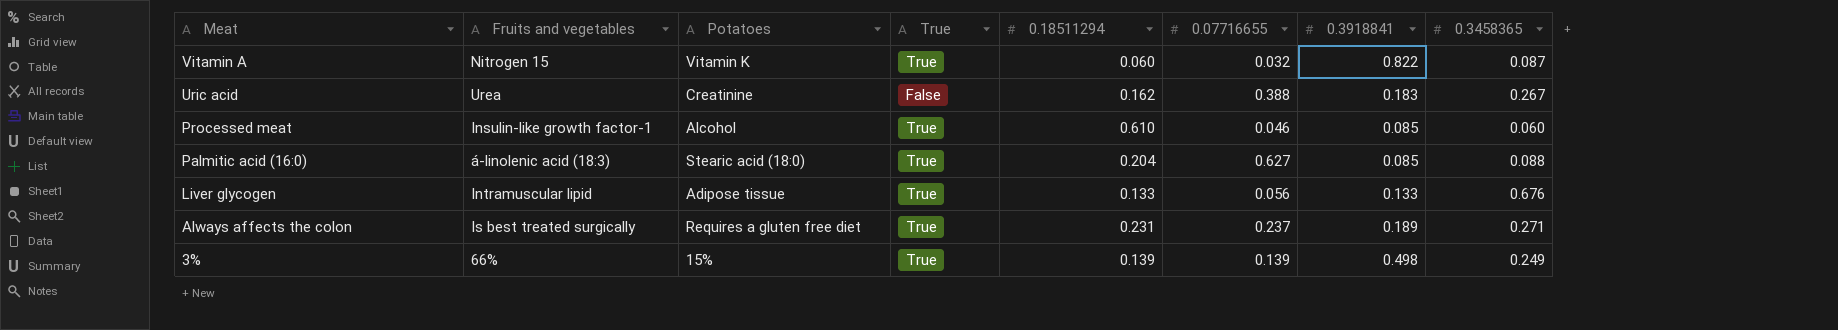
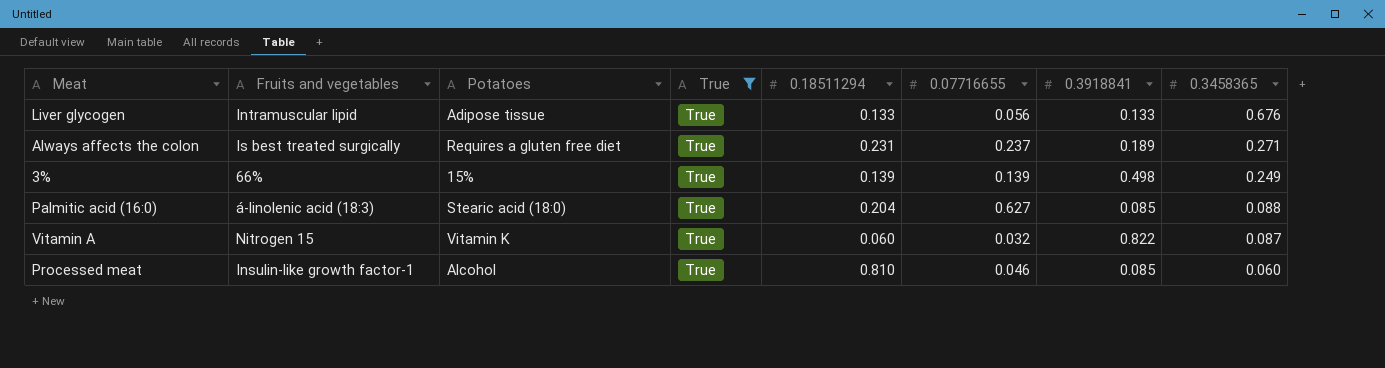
filter: none -> True = True
row order: Meat descending -> 0.3458365 descending
Processed meat | 0.18511294: 0.610 -> 0.810

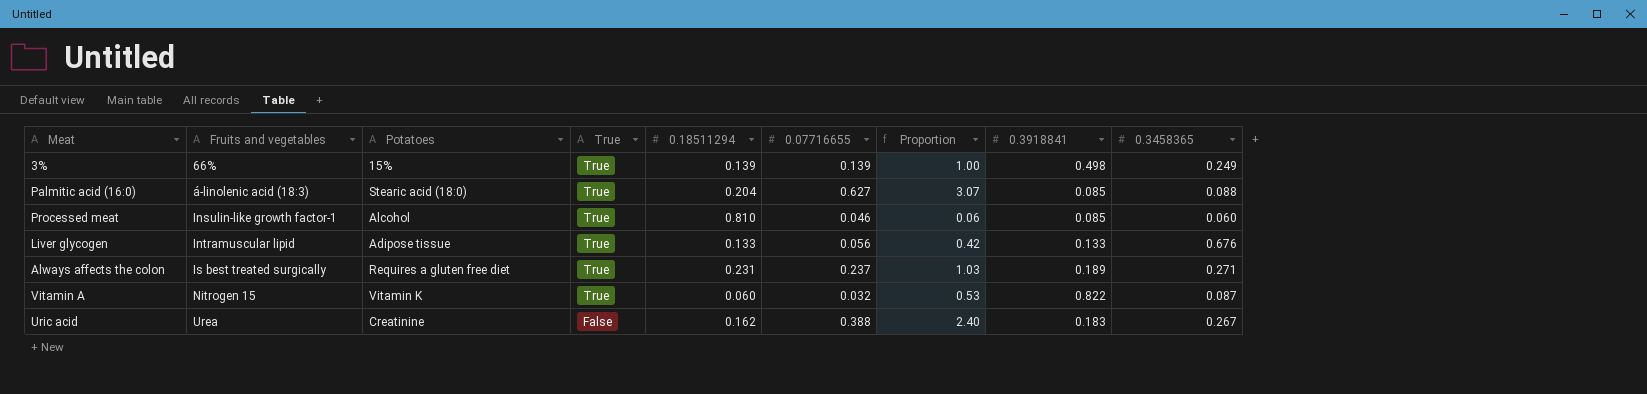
filter: True = True -> none
row order: 0.3458365 descending -> Fruits and vegetables ascending
column Proportion | formula: none -> [0.07716655] / [0.18511294]

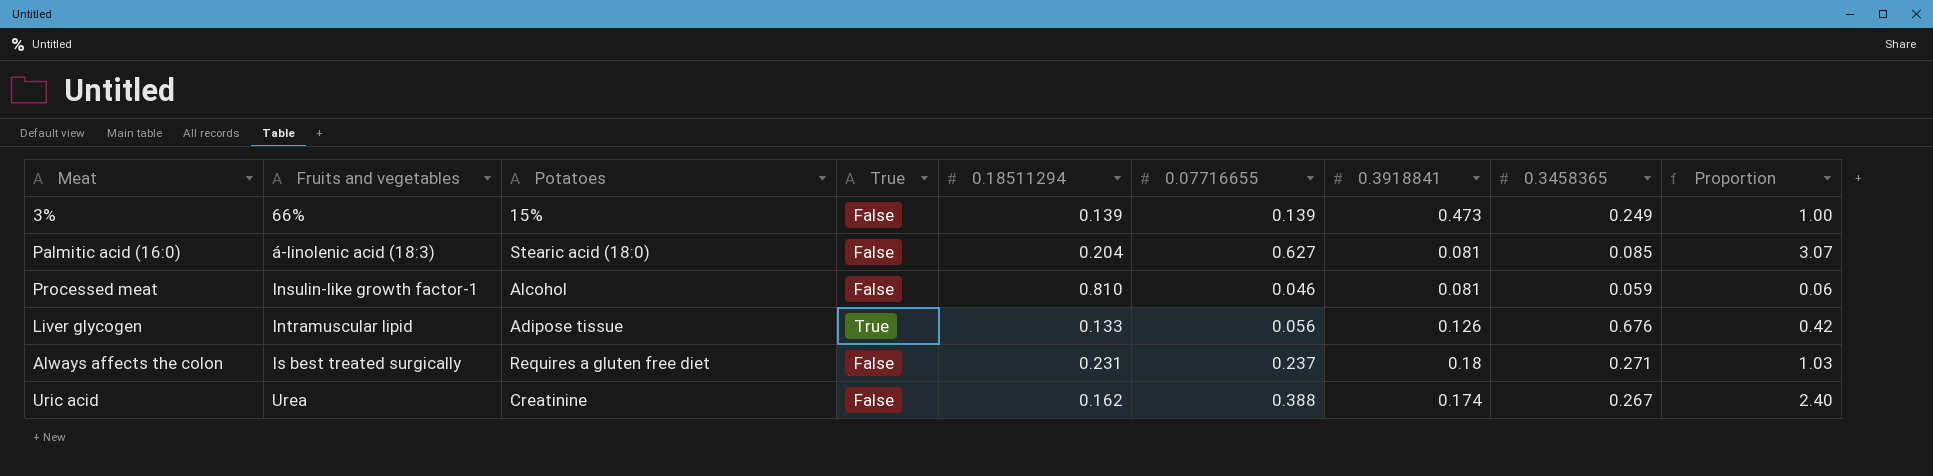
column Proportion | position: 7 -> 9
row Vitamin A: Nitrogen 15 | Vitamin K | True | 0.060 | 0.032 | 0.53 | 0.822 | 0.087 -> none
3% | True: True -> False
3% | 0.3918841: 0.498 -> 0.473
Palmitic acid (16:0) | True: True -> False
Palmitic acid (16:0) | 0.3918841: 0.085 -> 0.081
Palmitic acid (16:0) | 0.3458365: 0.088 -> 0.085
Processed meat | True: True -> False
Processed meat | 0.3918841: 0.085 -> 0.081
Processed meat | 0.3458365: 0.060 -> 0.059
Liver glycogen | 0.3918841: 0.133 -> 0.126
Always affects the colon | True: True -> False
Always affects the colon | 0.3918841: 0.189 -> 0.18
Uric acid | 0.3918841: 0.183 -> 0.174

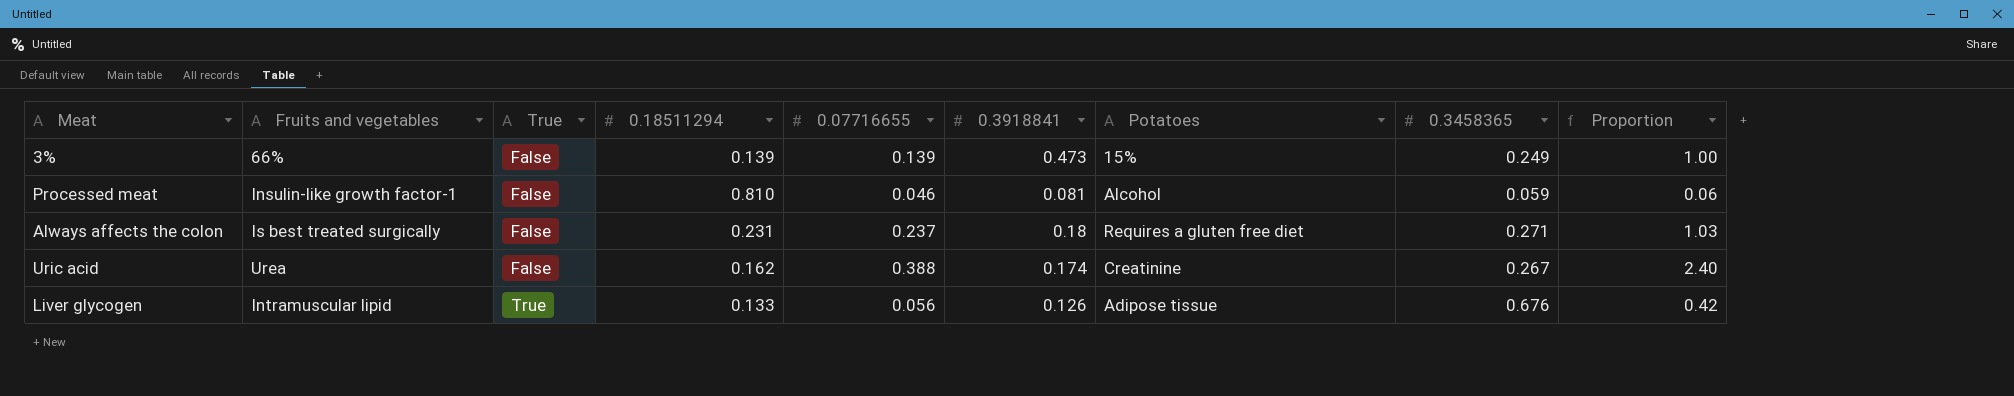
row order: Fruits and vegetables ascending -> True ascending
column Potatoes | position: 3 -> 7
row Palmitic acid (16:0): á-linolenic acid (18:3) | Stearic acid (18:0) | False | 0.204 | 0.627 | 0.081 | 0.085 | 3.07 -> none

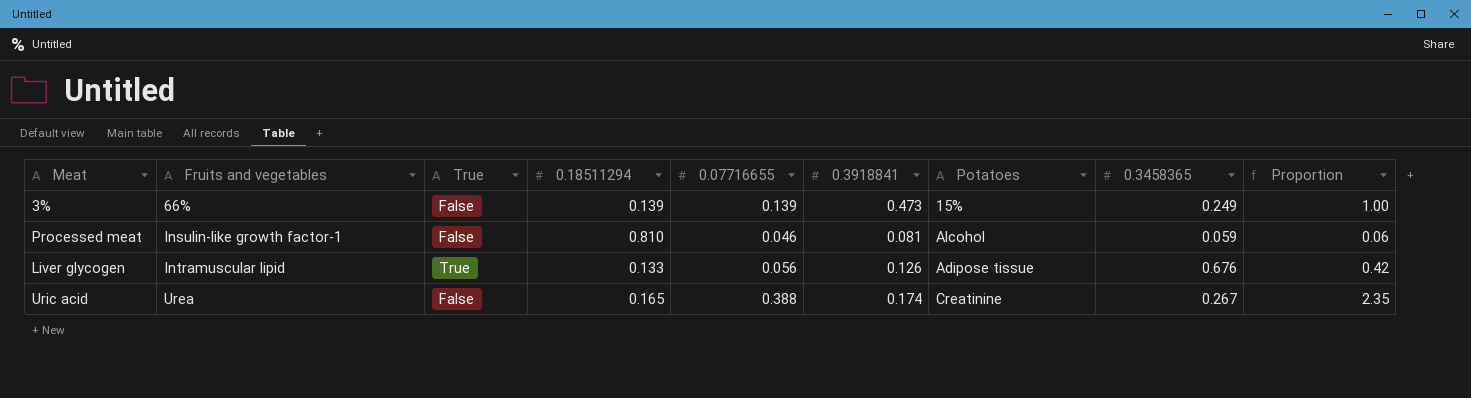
row order: True ascending -> Fruits and vegetables ascending
row Always affects the colon: Is best treated surgically | False | 0.231 | 0.237 | 0.18 | Requires a gluten free diet | 0.271 | 1.03 -> none
Uric acid | 0.18511294: 0.162 -> 0.165
Uric acid | Proportion: 2.40 -> 2.35

